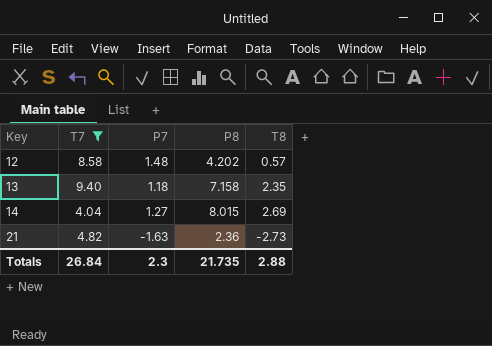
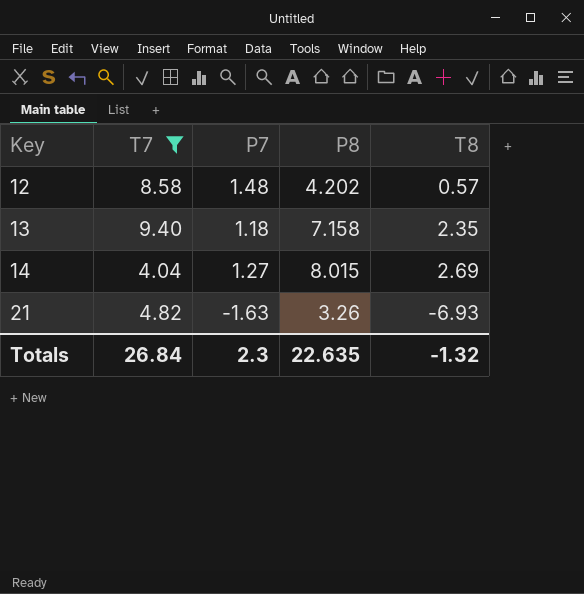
21 | P8: 2.36 -> 3.26
21 | T8: -2.73 -> -6.93
Totals | P8: 21.735 -> 22.635
Totals | T8: 2.88 -> -1.32

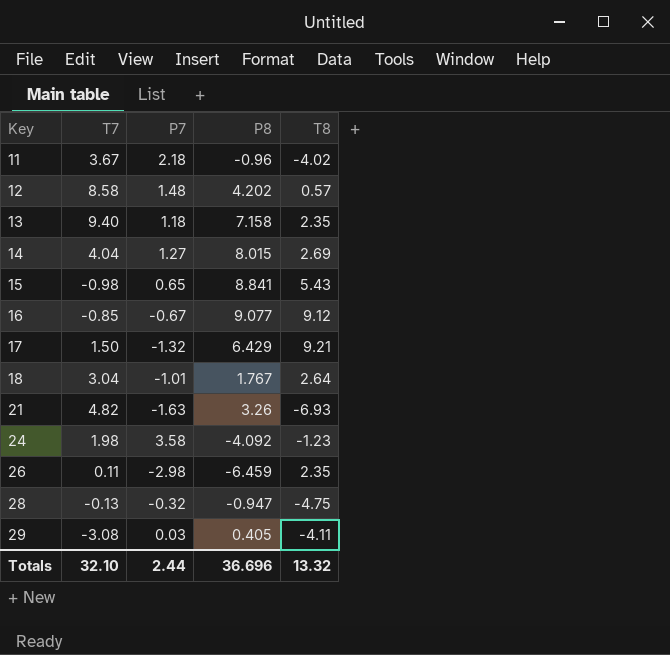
filter: T7 >= 4.04 -> none
Totals | T7: 26.84 -> 32.10
Totals | P7: 2.3 -> 2.44
Totals | P8: 22.635 -> 36.696
Totals | T8: -1.32 -> 13.32

